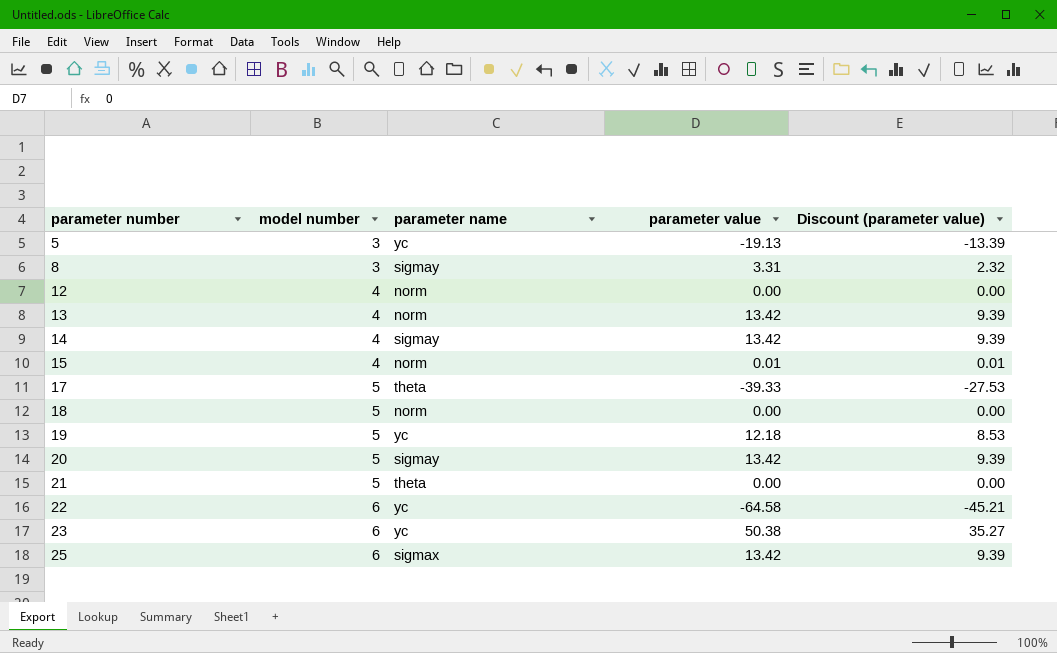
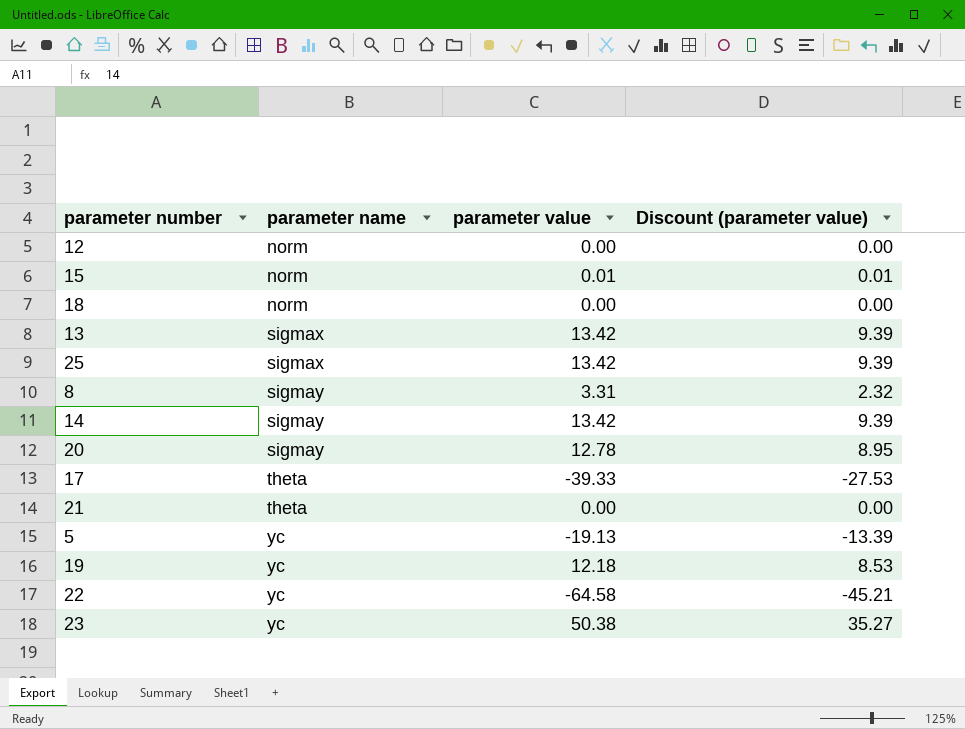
row order: parameter number ascending -> parameter name ascending
column model number | position: 2 -> none
13 | parameter name: norm -> sigmax
20 | parameter value: 13.42 -> 12.78
20 | Discount (parameter value): 9.39 -> 8.95

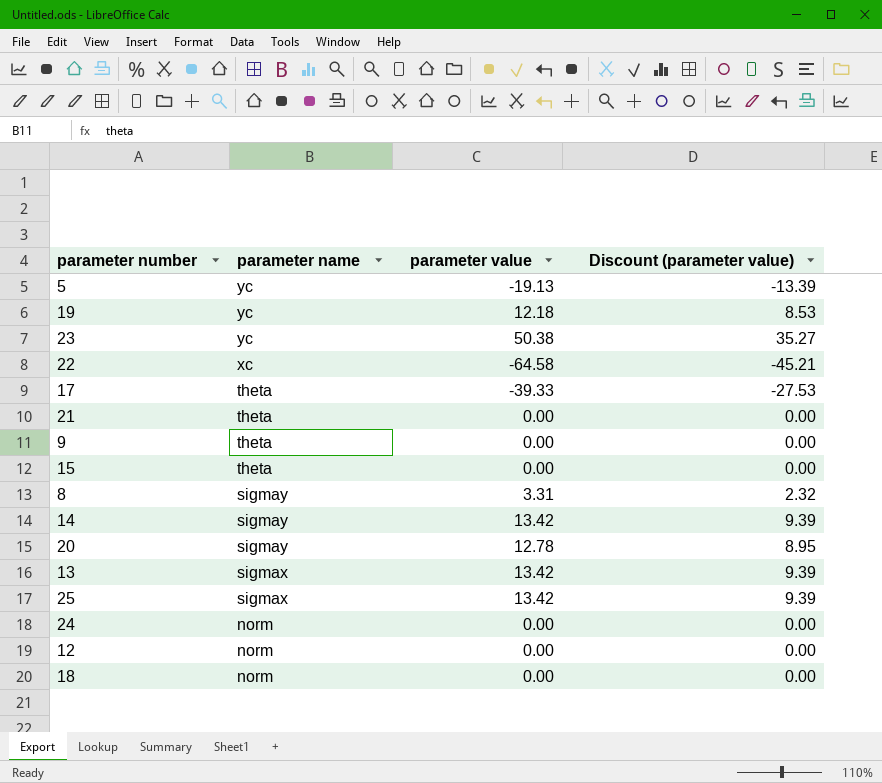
row order: parameter name ascending -> parameter name descending
22 | parameter name: yc -> xc
row 9: none -> theta | 0.00 | 0.00
15 | parameter name: norm -> theta
15 | parameter value: 0.01 -> 0.00
15 | Discount (parameter value): 0.01 -> 0.00
row 24: none -> norm | 0.00 | 0.00

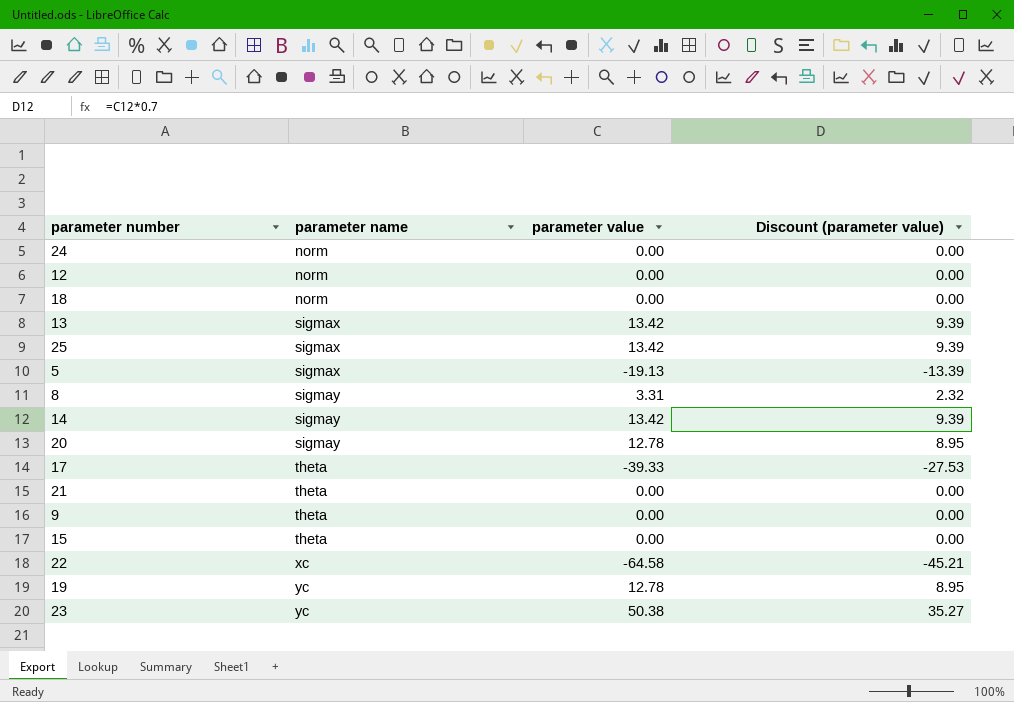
row order: parameter name descending -> parameter name ascending
5 | parameter name: yc -> sigmax
19 | parameter value: 12.18 -> 12.78
19 | Discount (parameter value): 8.53 -> 8.95

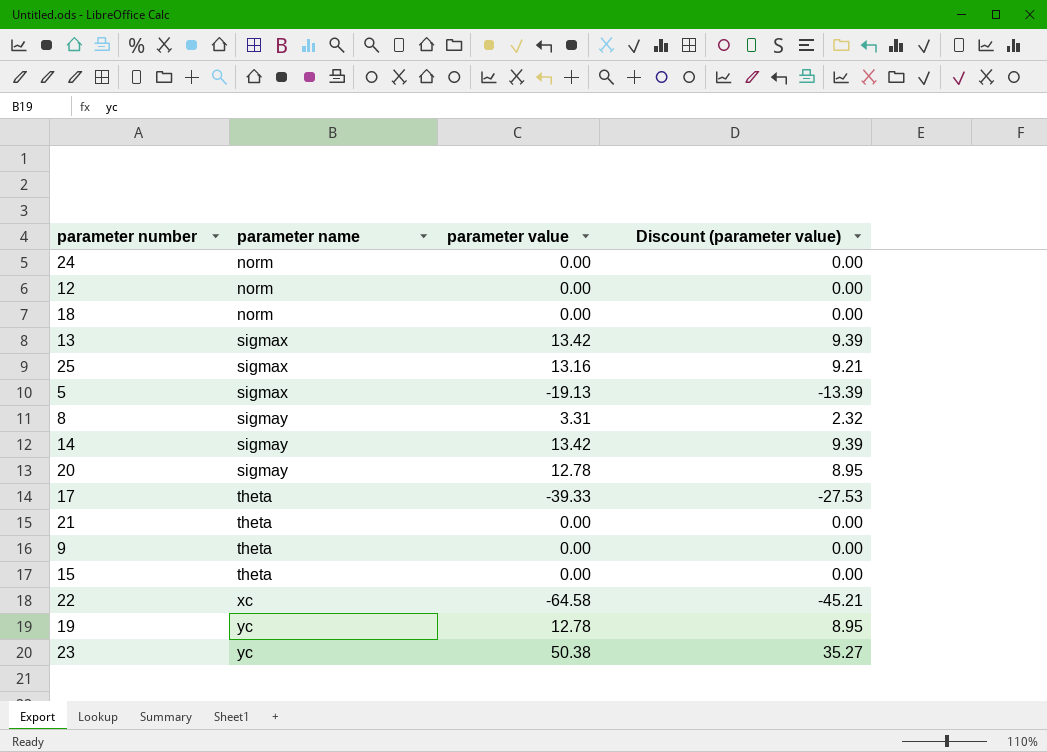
25 | parameter value: 13.42 -> 13.16
25 | Discount (parameter value): 9.39 -> 9.21

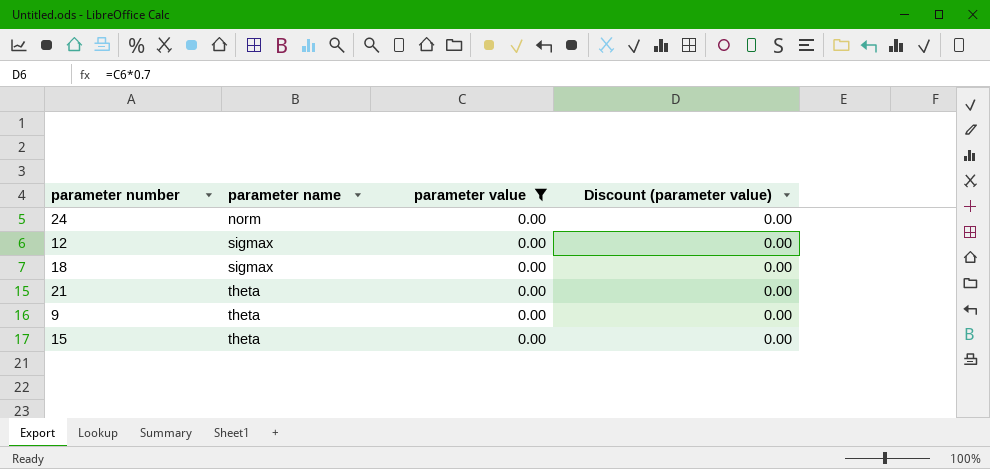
filter: none -> parameter value = 0.00
12 | parameter name: norm -> sigmax
18 | parameter name: norm -> sigmax

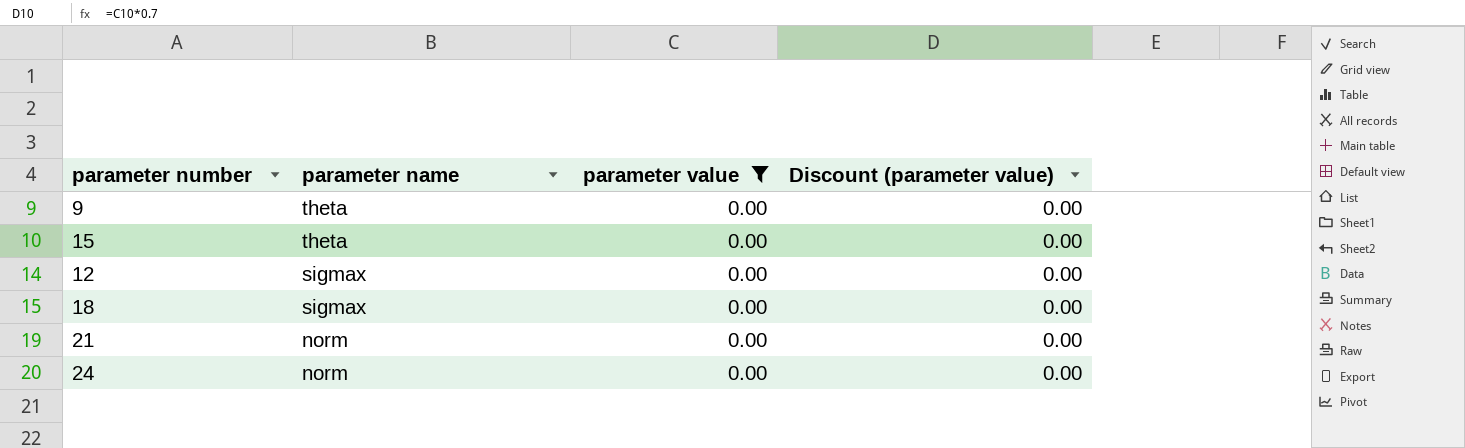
row order: parameter name ascending -> parameter name descending
21 | parameter name: theta -> norm

